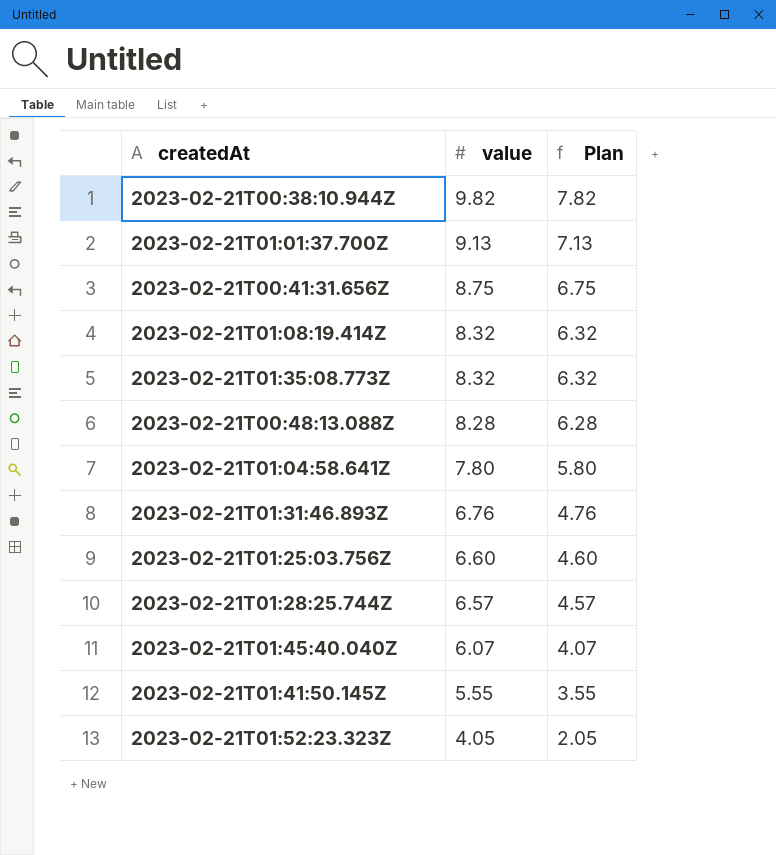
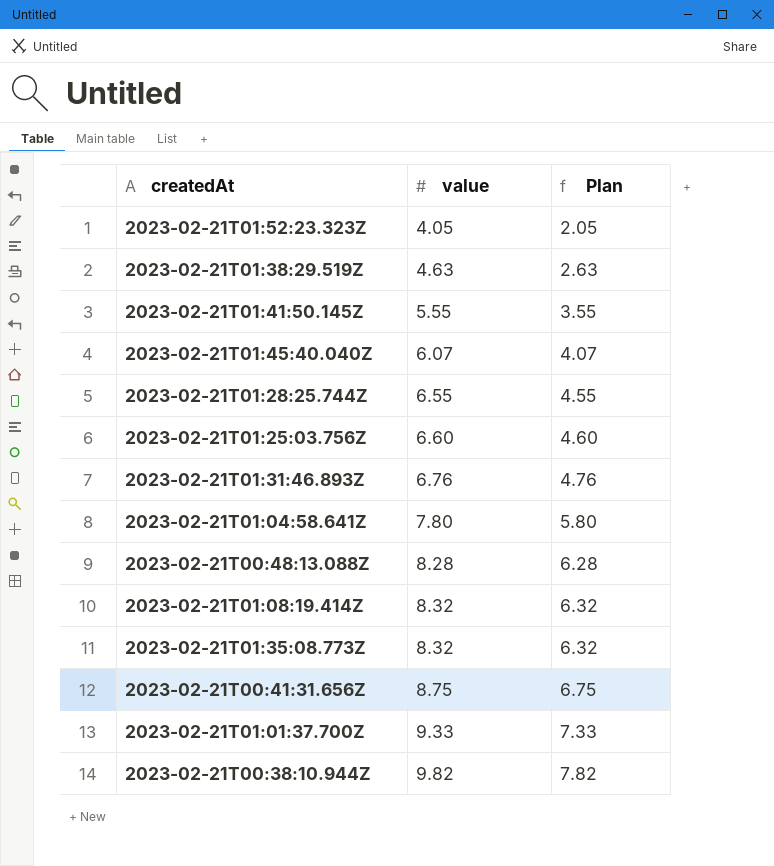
row order: value descending -> value ascending
row 2023-02-21T01:38:29.519Z: none -> 4.63 | 2.63
2023-02-21T01:28:25.744Z | value: 6.57 -> 6.55
2023-02-21T01:28:25.744Z | Plan: 4.57 -> 4.55
2023-02-21T01:01:37.700Z | value: 9.13 -> 9.33
2023-02-21T01:01:37.700Z | Plan: 7.13 -> 7.33

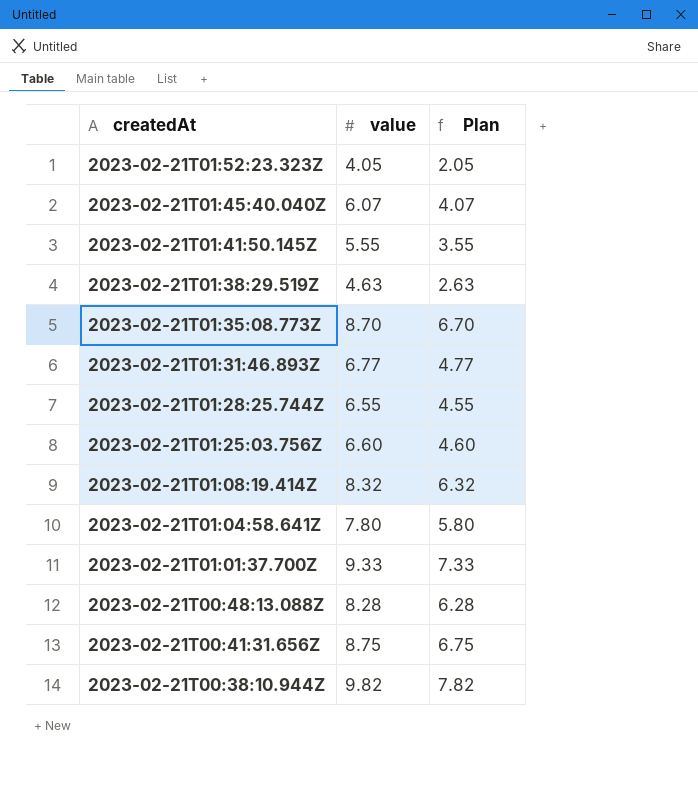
row order: value ascending -> createdAt descending
2023-02-21T01:35:08.773Z | value: 8.32 -> 8.70
2023-02-21T01:35:08.773Z | Plan: 6.32 -> 6.70
2023-02-21T01:31:46.893Z | value: 6.76 -> 6.77
2023-02-21T01:31:46.893Z | Plan: 4.76 -> 4.77

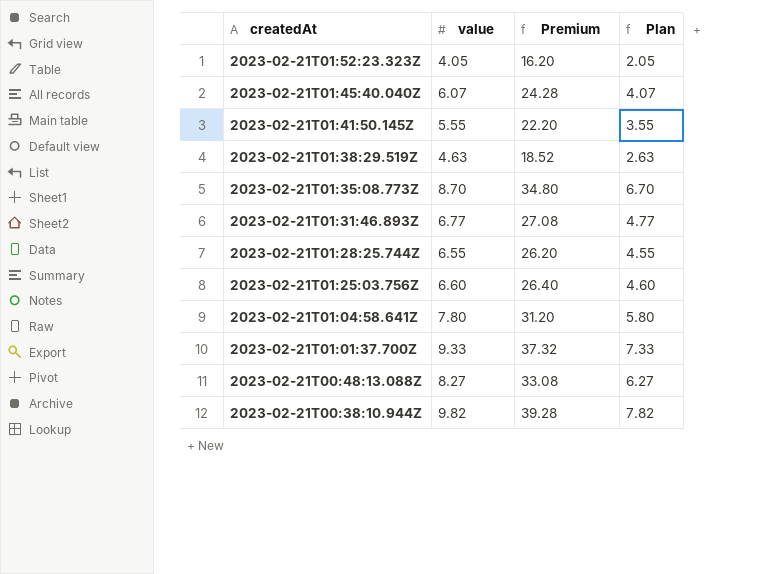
column Premium | formula: none -> [value] * 4
row 2023-02-21T01:08:19.414Z: 8.32 | 6.32 -> none
row 2023-02-21T00:41:31.656Z: 8.75 | 6.75 -> none
2023-02-21T00:48:13.088Z | value: 8.28 -> 8.27
2023-02-21T00:48:13.088Z | Plan: 6.28 -> 6.27

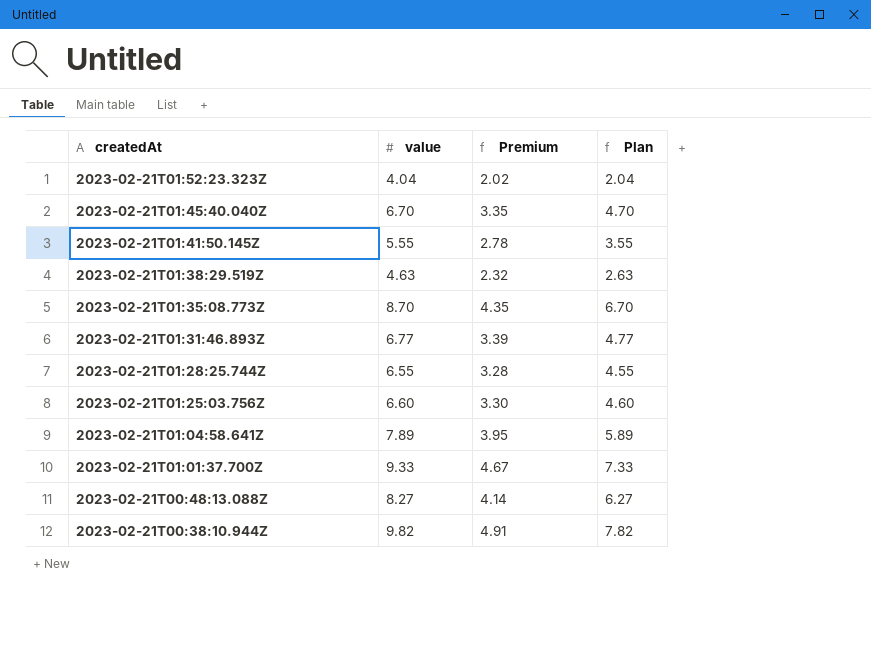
column Premium | formula: [value] * 4 -> [value] * 0.5
2023-02-21T01:52:23.323Z | value: 4.05 -> 4.04
2023-02-21T01:52:23.323Z | Plan: 2.05 -> 2.04
2023-02-21T01:45:40.040Z | value: 6.07 -> 6.70
2023-02-21T01:45:40.040Z | Plan: 4.07 -> 4.70
2023-02-21T01:04:58.641Z | value: 7.80 -> 7.89
2023-02-21T01:04:58.641Z | Plan: 5.80 -> 5.89

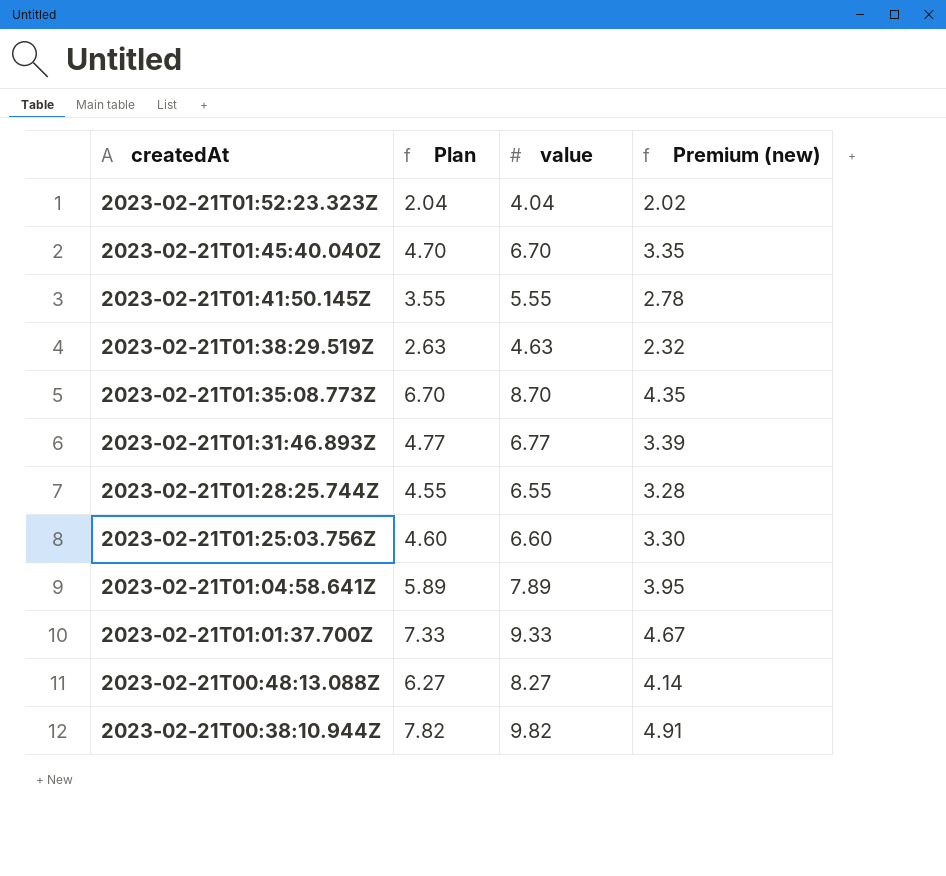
column Plan | position: 4 -> 2
column name: Premium -> Premium (new)

